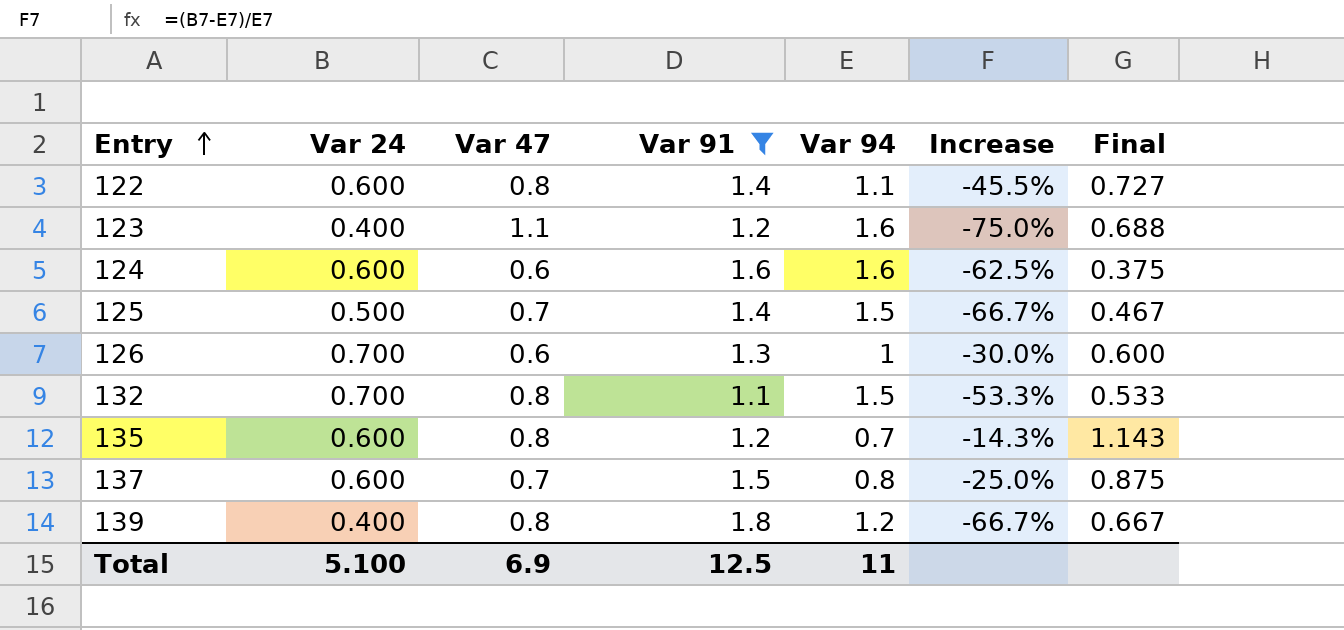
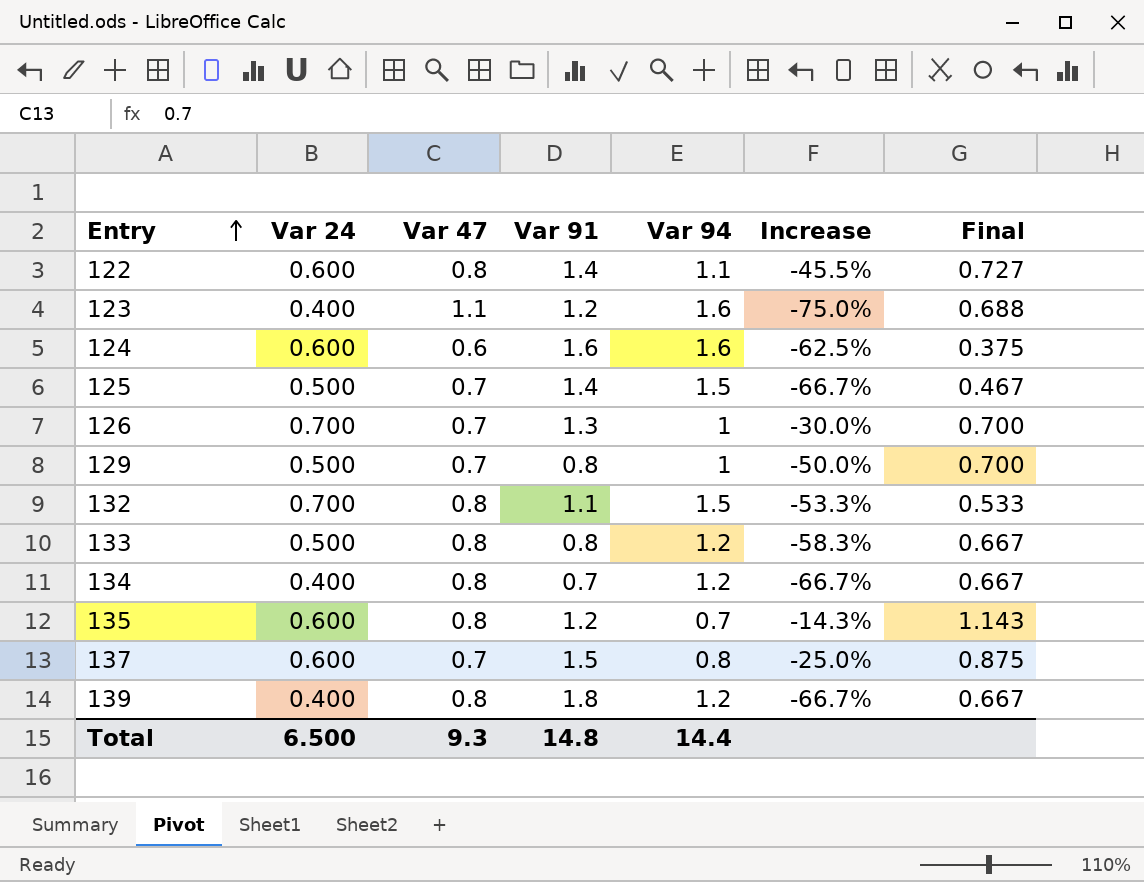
filter: Var 91 >= 1.1 -> none
126 | Var 47: 0.6 -> 0.7
126 | Final: 0.600 -> 0.700
Total | Var 24: 5.100 -> 6.500
Total | Var 47: 6.9 -> 9.3
Total | Var 91: 12.5 -> 14.8
Total | Var 94: 11 -> 14.4

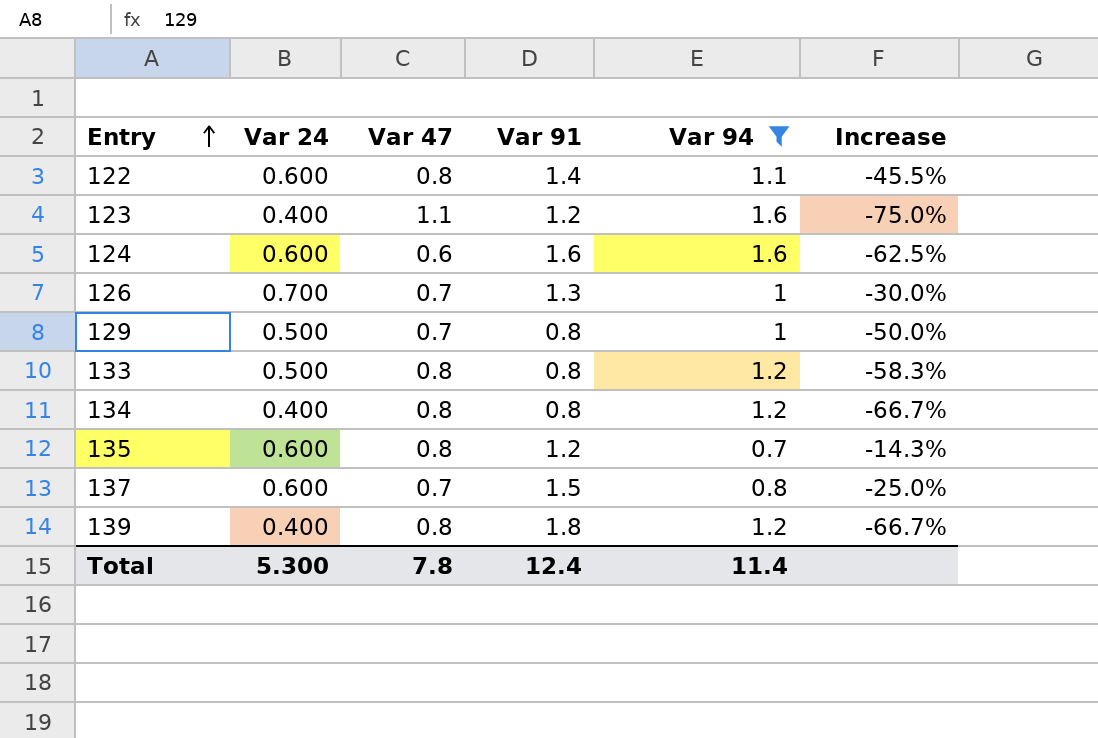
filter: none -> Var 94 != 1.5
column Final | formula: [Var 47] / [Var 94] -> none
134 | Var 91: 0.7 -> 0.8
Total | Var 24: 6.500 -> 5.300
Total | Var 47: 9.3 -> 7.8
Total | Var 91: 14.8 -> 12.4
Total | Var 94: 14.4 -> 11.4

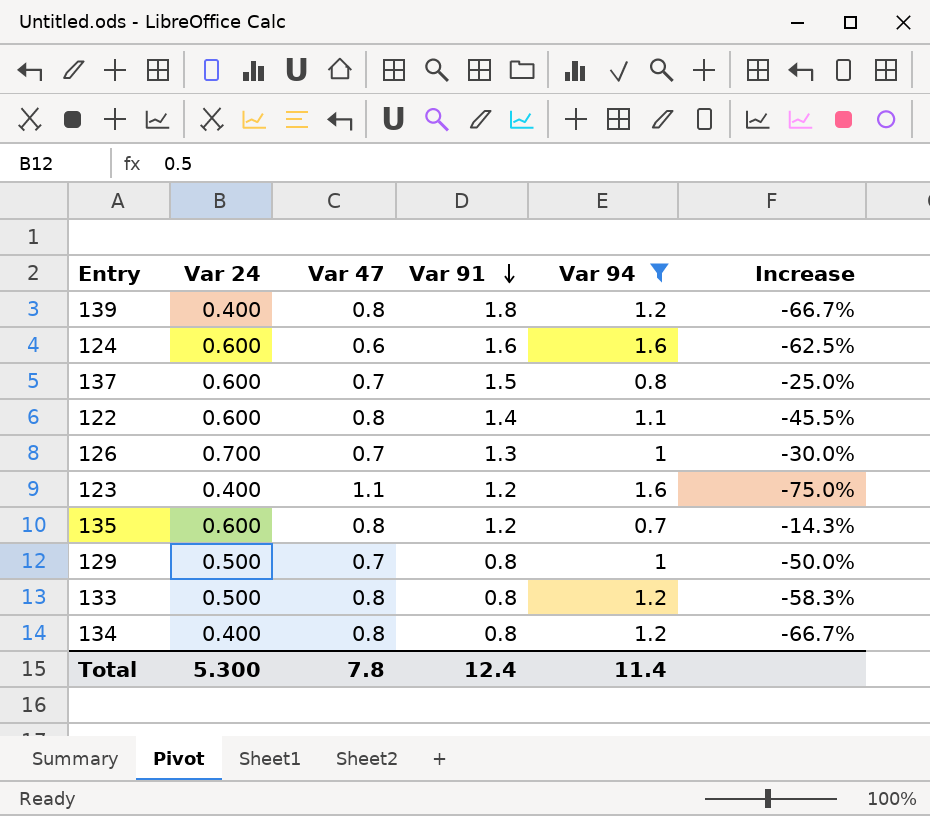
row order: Entry ascending -> Var 91 descending

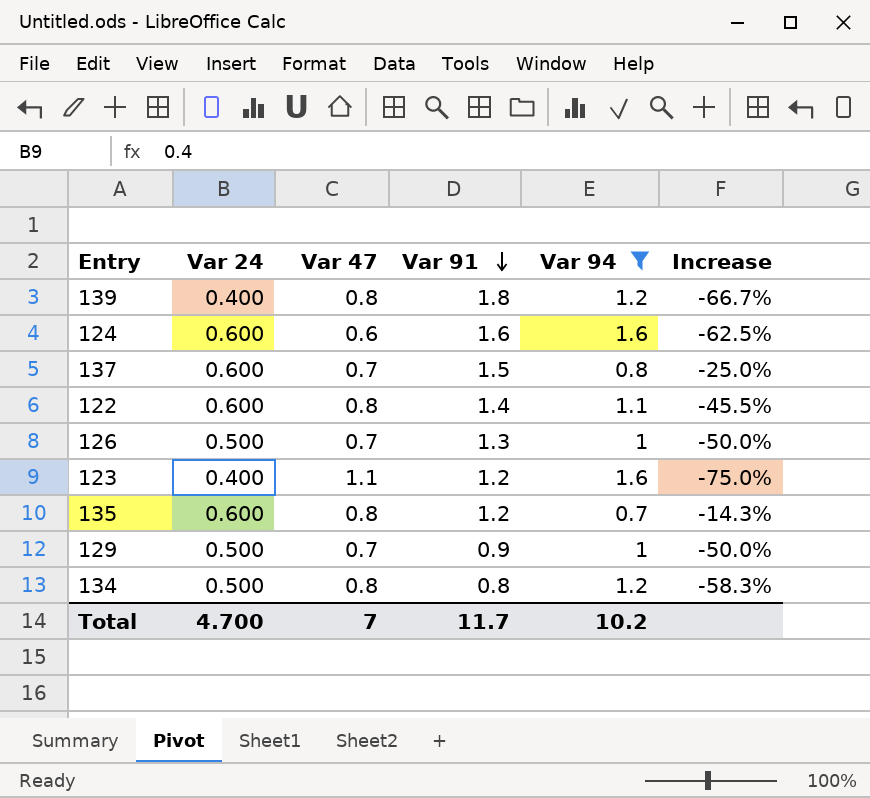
row 133: 0.500 | 0.8 | 0.8 | 1.2 | -58.3% -> none
126 | Var 24: 0.700 -> 0.500
126 | Increase: -30.0% -> -50.0%
129 | Var 91: 0.8 -> 0.9
134 | Var 24: 0.400 -> 0.500
134 | Increase: -66.7% -> -58.3%
Total | Var 24: 5.300 -> 4.700
Total | Var 47: 7.8 -> 7
Total | Var 91: 12.4 -> 11.7
Total | Var 94: 11.4 -> 10.2

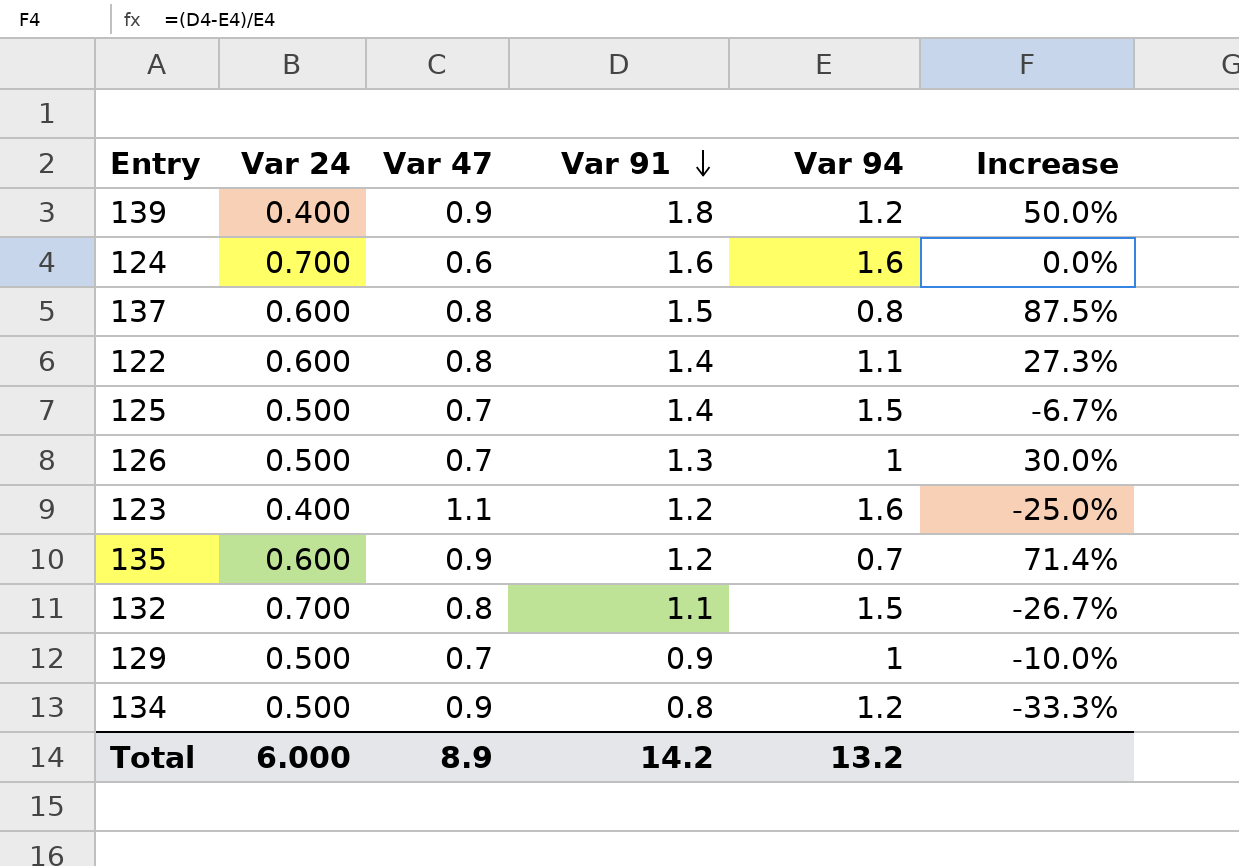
filter: Var 94 != 1.5 -> none
column Increase | formula: ([Var 24] - [Var 94]) / [Var 94] -> ([Var 91] - [Var 94]) / [Var 94]
139 | Var 47: 0.8 -> 0.9
124 | Var 24: 0.600 -> 0.700
137 | Var 47: 0.7 -> 0.8
135 | Var 47: 0.8 -> 0.9
134 | Var 47: 0.8 -> 0.9
Total | Var 24: 4.700 -> 6.000
Total | Var 47: 7 -> 8.9
Total | Var 91: 11.7 -> 14.2
Total | Var 94: 10.2 -> 13.2

